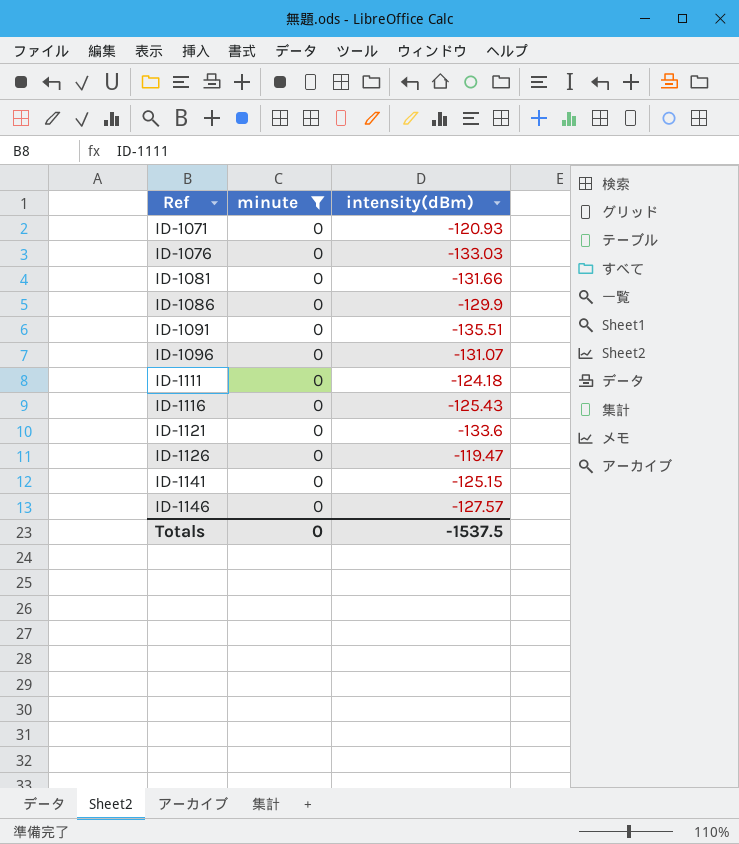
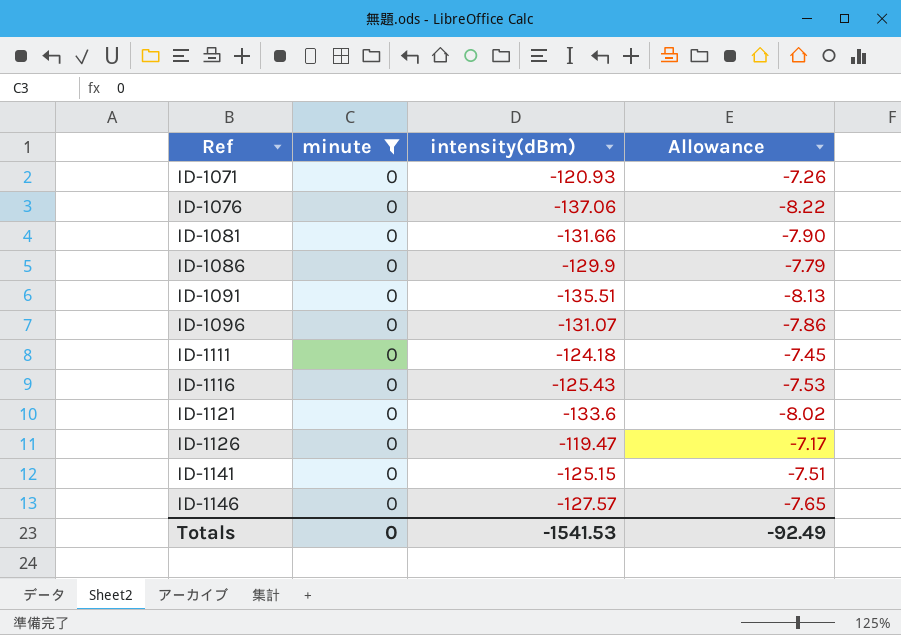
column Allowance | formula: none -> [intensity(dBm)] * 0.06
ID-1076 | intensity(dBm): -133.03 -> -137.06
Totals | intensity(dBm): -1537.5 -> -1541.53

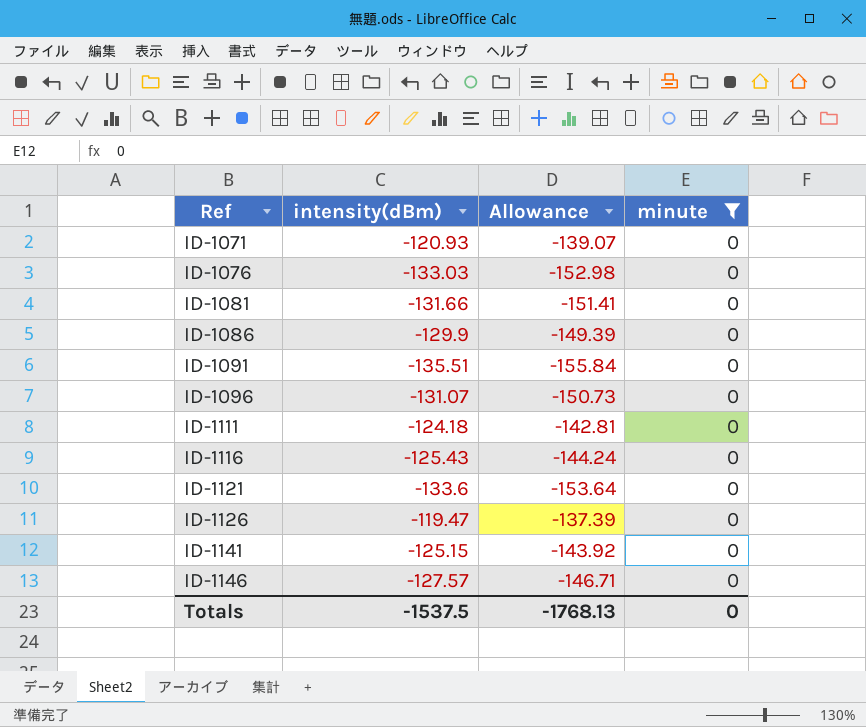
column Allowance | formula: [intensity(dBm)] * 0.06 -> [intensity(dBm)] * 1.15
column minute | position: 2 -> 4
ID-1076 | intensity(dBm): -137.06 -> -133.03
Totals | intensity(dBm): -1541.53 -> -1537.5
Totals | Allowance: -92.49 -> -1768.13

